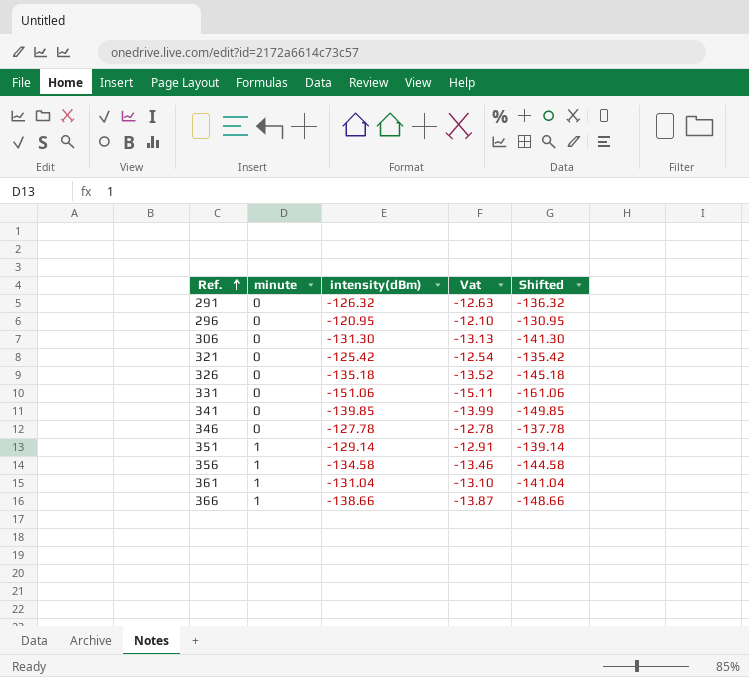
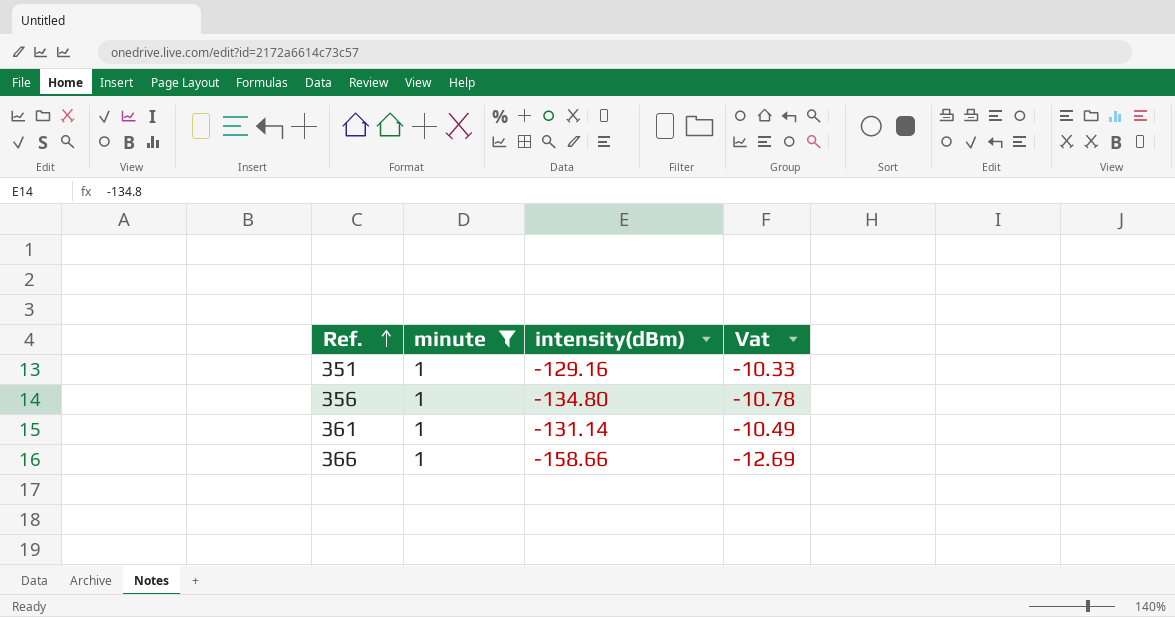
filter: none -> minute = 1
column Shifted | formula: [intensity(dBm)] - 10 -> none
column Vat | formula: [intensity(dBm)] * 0.1 -> [intensity(dBm)] * 0.08
351 | intensity(dBm): -129.14 -> -129.16
356 | intensity(dBm): -134.58 -> -134.80
361 | intensity(dBm): -131.04 -> -131.14
366 | intensity(dBm): -138.66 -> -158.66

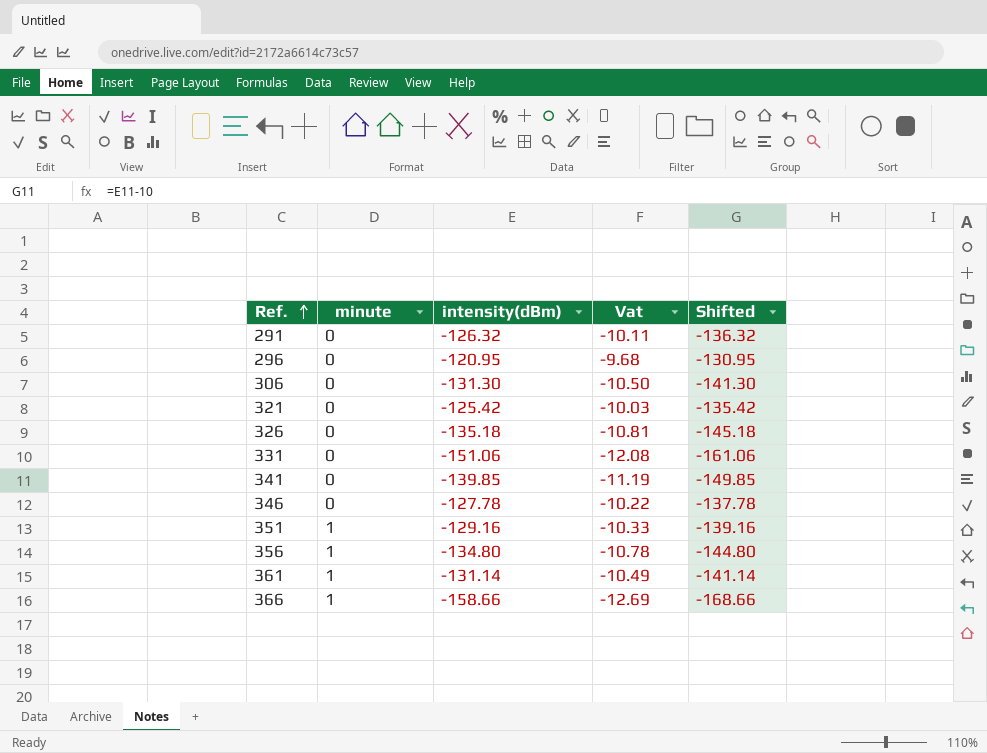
filter: minute = 1 -> none
column Shifted | formula: none -> [intensity(dBm)] - 10

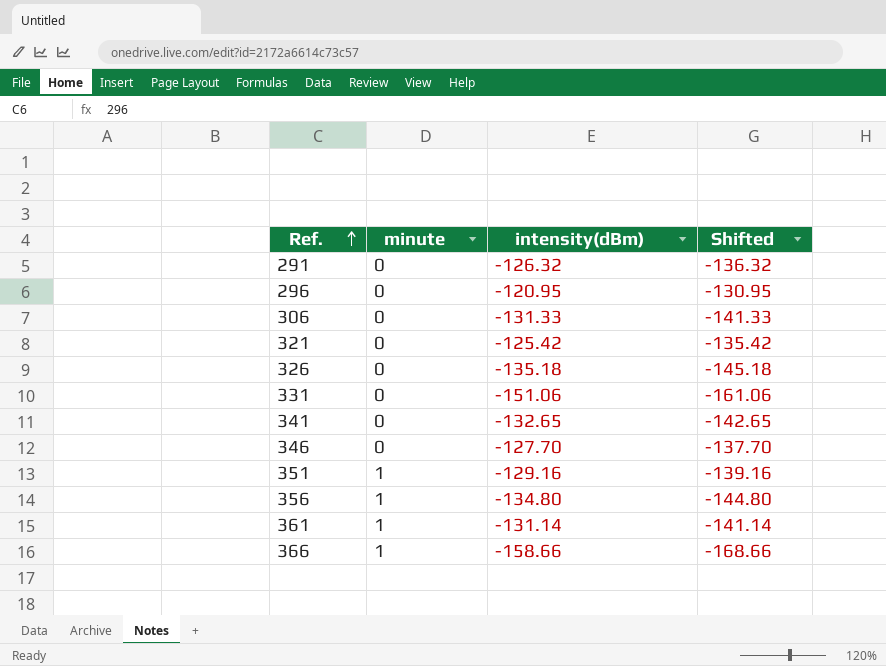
column Vat | formula: [intensity(dBm)] * 0.08 -> none
306 | intensity(dBm): -131.30 -> -131.33
306 | Shifted: -141.30 -> -141.33
341 | intensity(dBm): -139.85 -> -132.65
341 | Shifted: -149.85 -> -142.65
346 | intensity(dBm): -127.78 -> -127.70
346 | Shifted: -137.78 -> -137.70

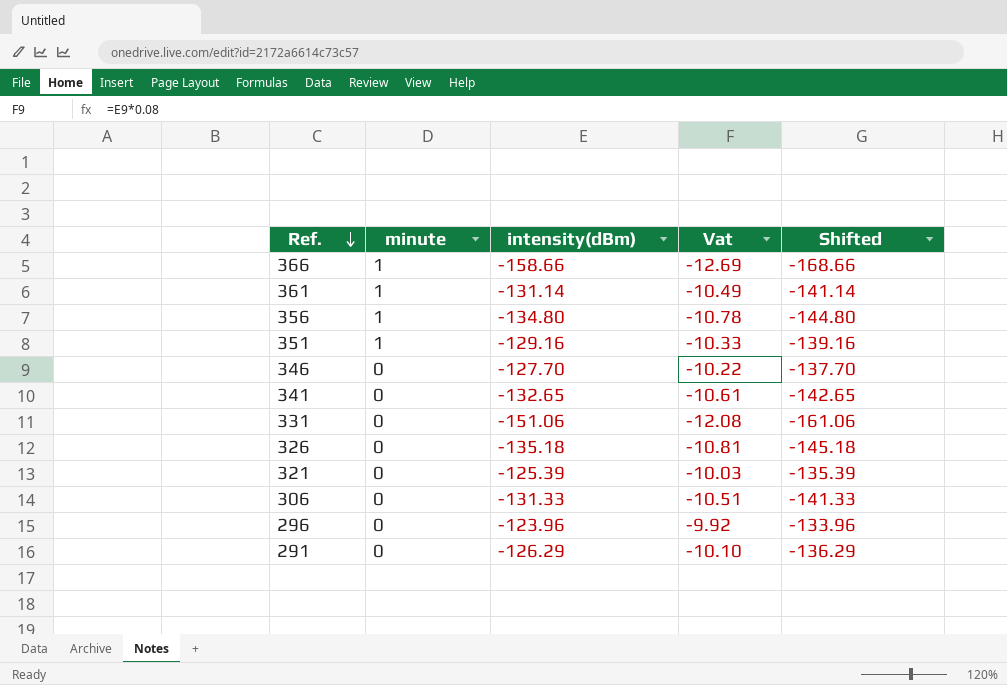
row order: Ref. ascending -> Ref. descending
column Vat | formula: none -> [intensity(dBm)] * 0.08
321 | intensity(dBm): -125.42 -> -125.39
321 | Shifted: -135.42 -> -135.39
296 | intensity(dBm): -120.95 -> -123.96
296 | Shifted: -130.95 -> -133.96
291 | intensity(dBm): -126.32 -> -126.29
291 | Shifted: -136.32 -> -136.29

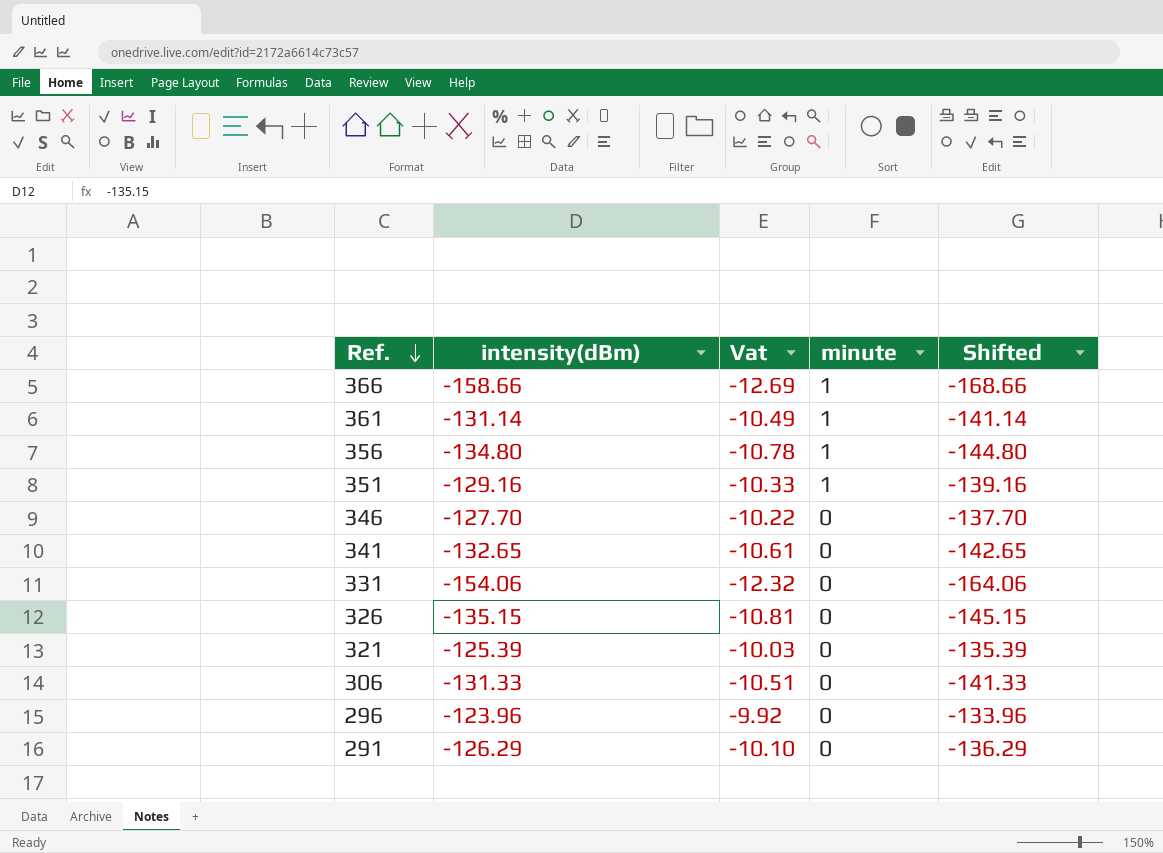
column minute | position: 2 -> 4
331 | intensity(dBm): -151.06 -> -154.06
331 | Vat: -12.08 -> -12.32
331 | Shifted: -161.06 -> -164.06
326 | intensity(dBm): -135.18 -> -135.15
326 | Shifted: -145.18 -> -145.15

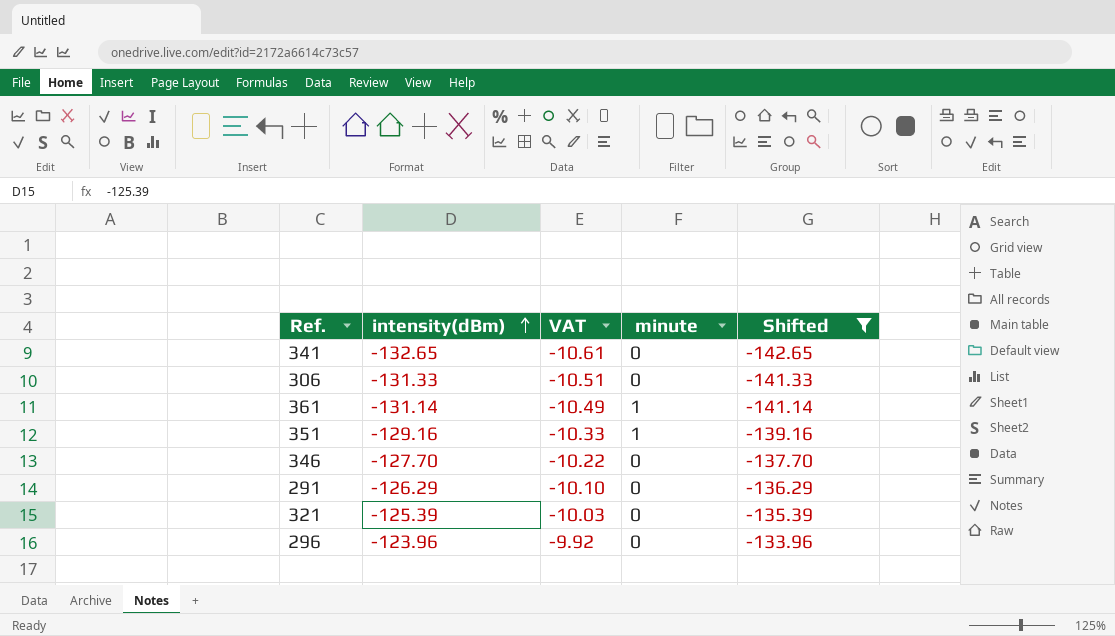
filter: none -> Shifted >= -142.65
row order: Ref. descending -> intensity(dBm) ascending
column name: Vat -> VAT

